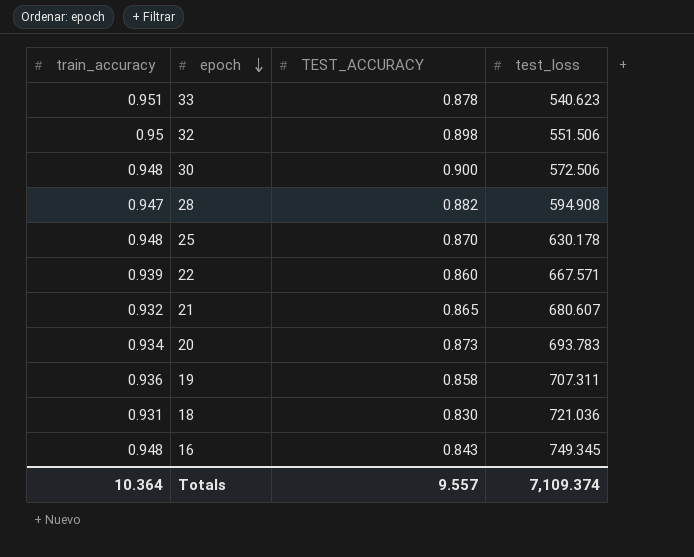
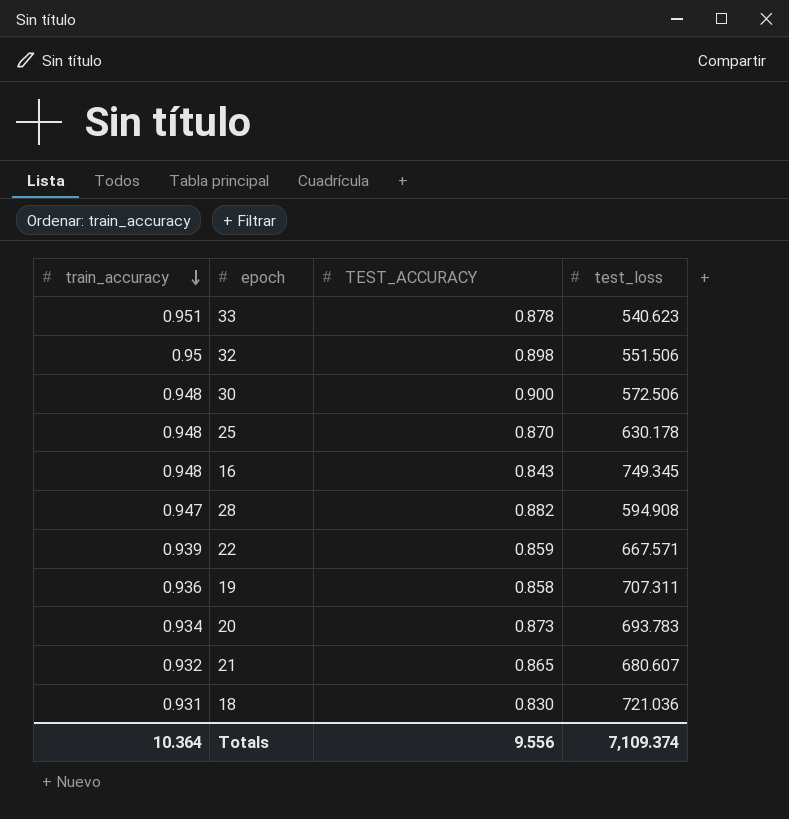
row order: epoch descending -> train_accuracy descending
22 | TEST_ACCURACY: 0.860 -> 0.859
Totals | TEST_ACCURACY: 9.557 -> 9.556

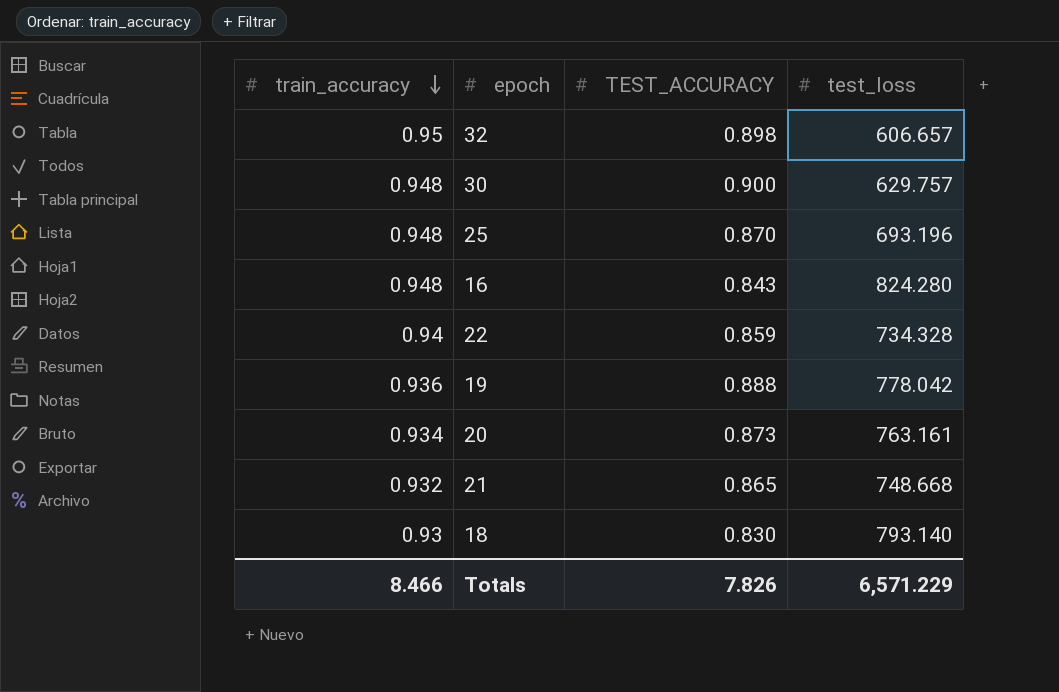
row 33: 0.951 | 0.878 | 540.623 -> none
row 28: 0.947 | 0.882 | 594.908 -> none
32 | test_loss: 551.506 -> 606.657
30 | test_loss: 572.506 -> 629.757
25 | test_loss: 630.178 -> 693.196
16 | test_loss: 749.345 -> 824.280
22 | train_accuracy: 0.939 -> 0.94
22 | test_loss: 667.571 -> 734.328
19 | TEST_ACCURACY: 0.858 -> 0.888
19 | test_loss: 707.311 -> 778.042
20 | test_loss: 693.783 -> 763.161
21 | test_loss: 680.607 -> 748.668
18 | train_accuracy: 0.931 -> 0.93
18 | test_loss: 721.036 -> 793.140
Totals | train_accuracy: 10.364 -> 8.466
Totals | TEST_ACCURACY: 9.556 -> 7.826
Totals | test_loss: 7,109.374 -> 6,571.229

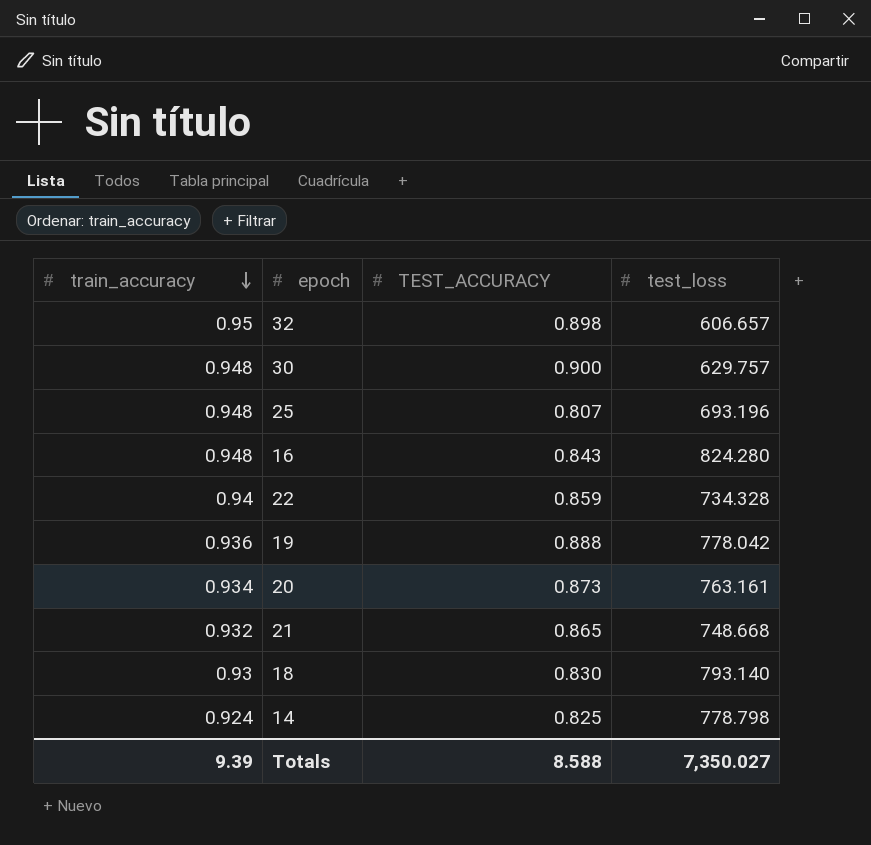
25 | TEST_ACCURACY: 0.870 -> 0.807
row 14: none -> 0.924 | 0.825 | 778.798
Totals | train_accuracy: 8.466 -> 9.39
Totals | TEST_ACCURACY: 7.826 -> 8.588
Totals | test_loss: 6,571.229 -> 7,350.027

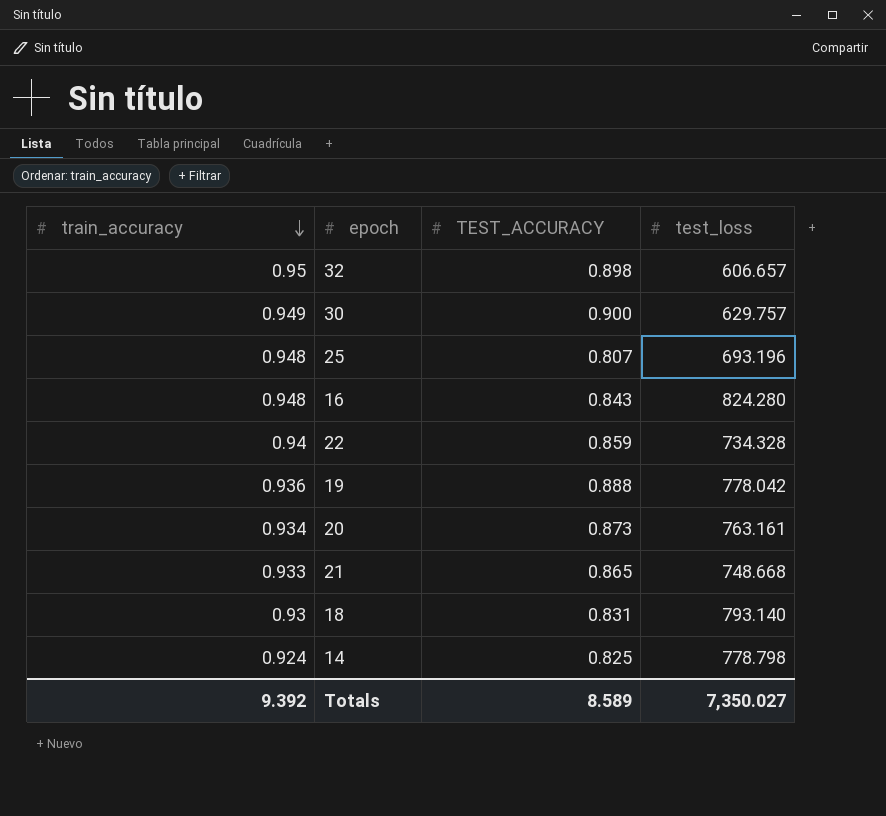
30 | train_accuracy: 0.948 -> 0.949
21 | train_accuracy: 0.932 -> 0.933
18 | TEST_ACCURACY: 0.830 -> 0.831
Totals | train_accuracy: 9.39 -> 9.392
Totals | TEST_ACCURACY: 8.588 -> 8.589

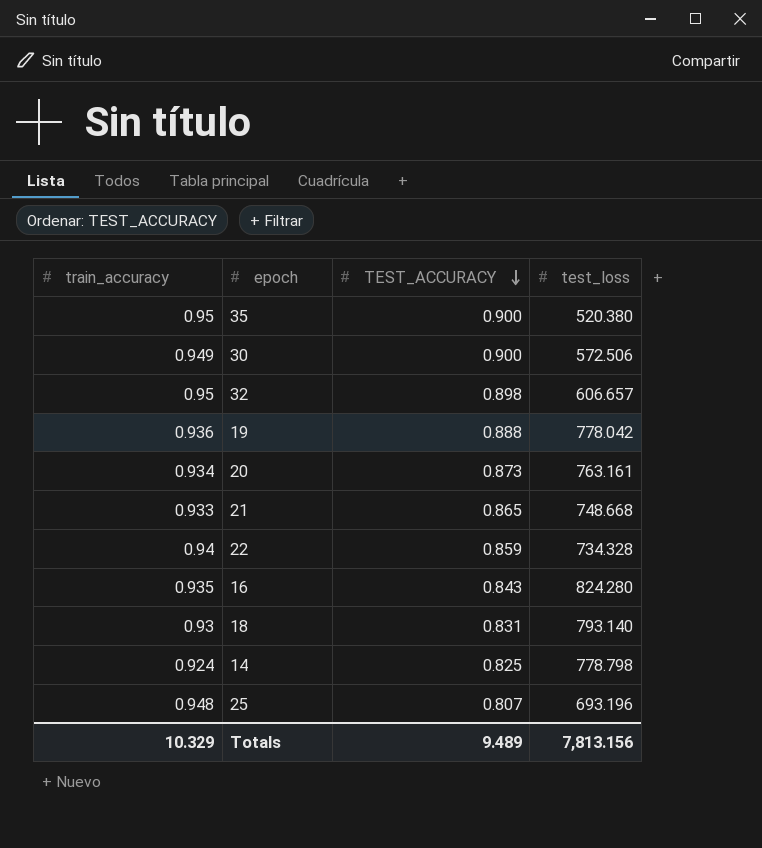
row order: train_accuracy descending -> TEST_ACCURACY descending
row 35: none -> 0.95 | 0.900 | 520.380
30 | test_loss: 629.757 -> 572.506
16 | train_accuracy: 0.948 -> 0.935
Totals | train_accuracy: 9.392 -> 10.329
Totals | TEST_ACCURACY: 8.589 -> 9.489
Totals | test_loss: 7,350.027 -> 7,813.156

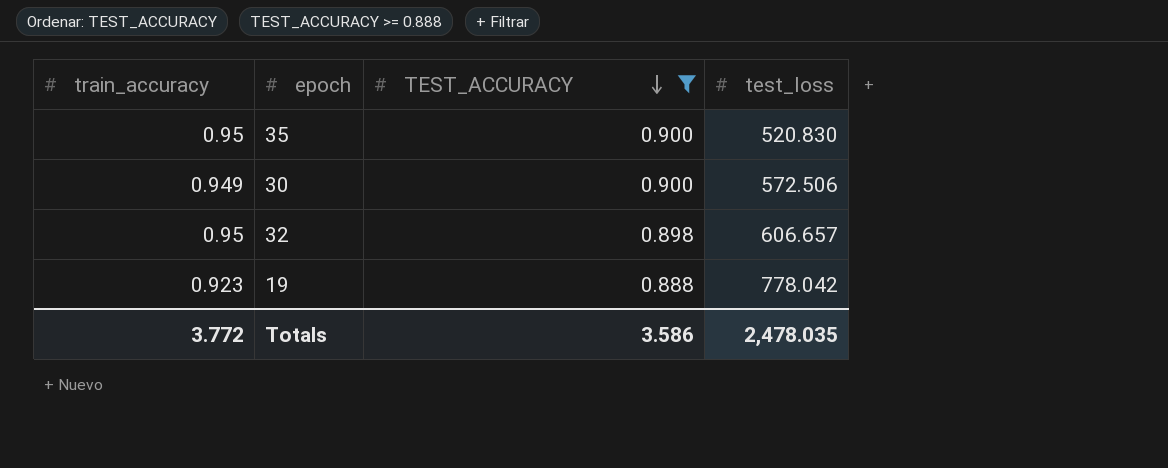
filter: none -> TEST_ACCURACY >= 0.888
35 | test_loss: 520.380 -> 520.830
19 | train_accuracy: 0.936 -> 0.923
Totals | train_accuracy: 10.329 -> 3.772
Totals | TEST_ACCURACY: 9.489 -> 3.586
Totals | test_loss: 7,813.156 -> 2,478.035

